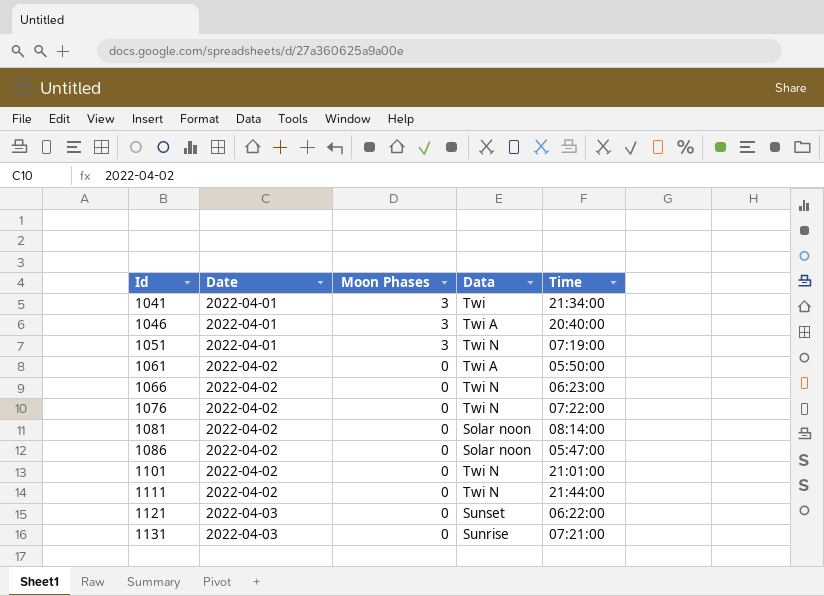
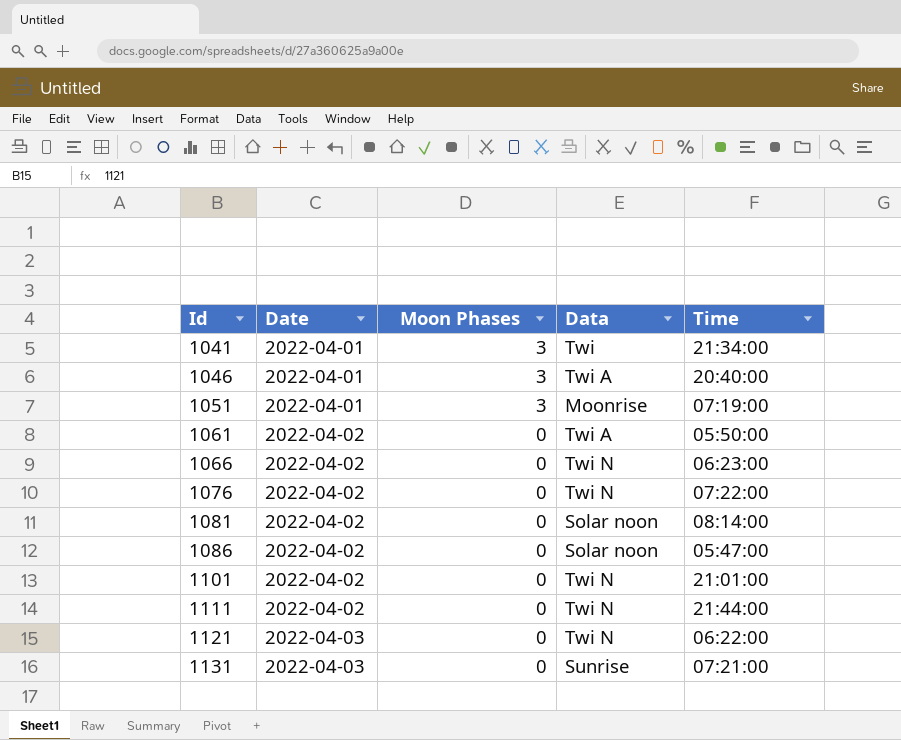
1051 | Data: Twi N -> Moonrise
1121 | Data: Sunset -> Twi N

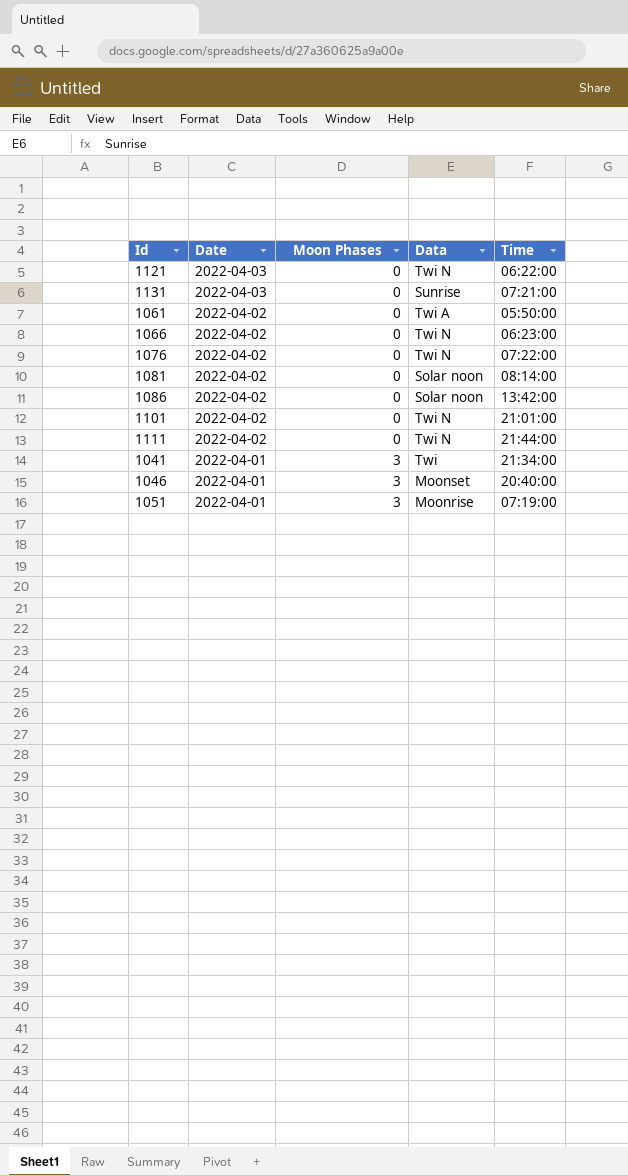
row order: Id ascending -> Date descending
1086 | Time: 05:47:00 -> 13:42:00
1046 | Data: Twi A -> Moonset

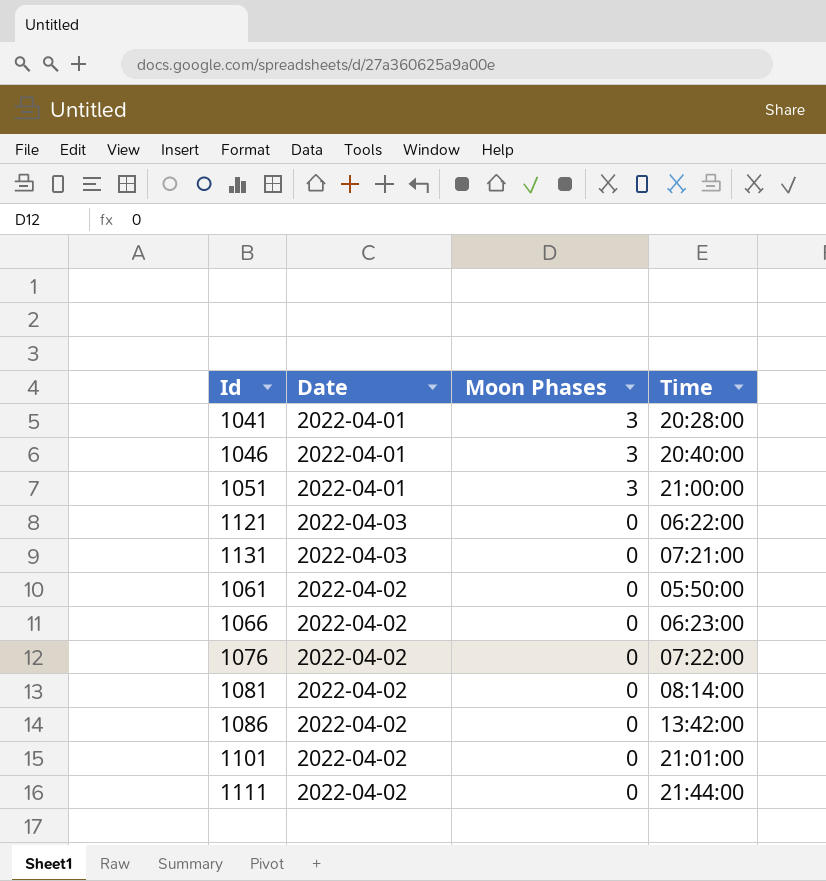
row order: Date descending -> Moon Phases descending
column Data | position: 4 -> none
1041 | Time: 21:34:00 -> 20:28:00
1051 | Time: 07:19:00 -> 21:00:00

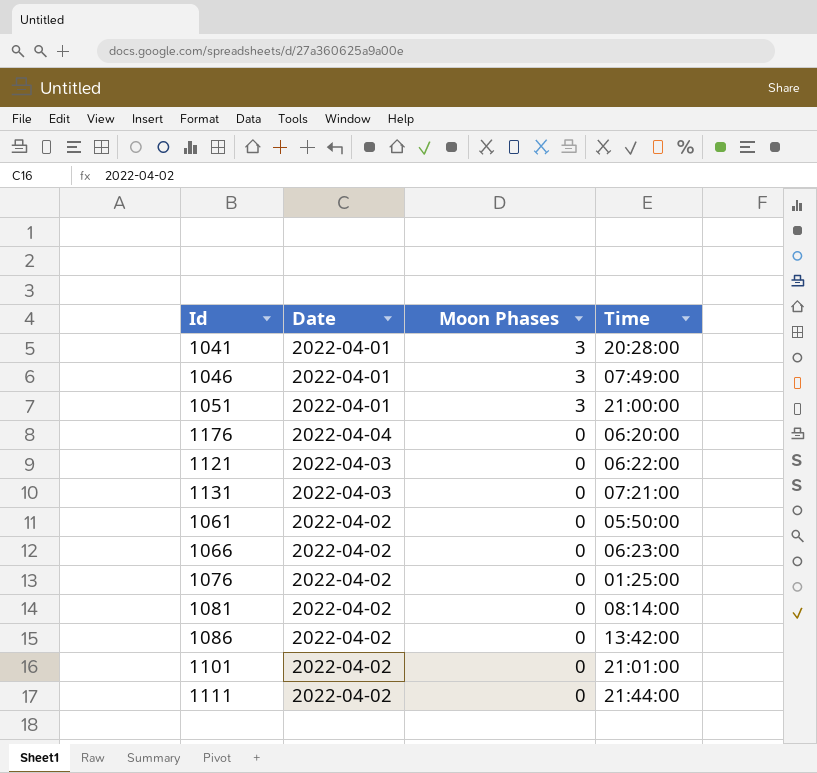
1046 | Time: 20:40:00 -> 07:49:00
row 1176: none -> 2022-04-04 | 0 | 06:20:00
1076 | Time: 07:22:00 -> 01:25:00

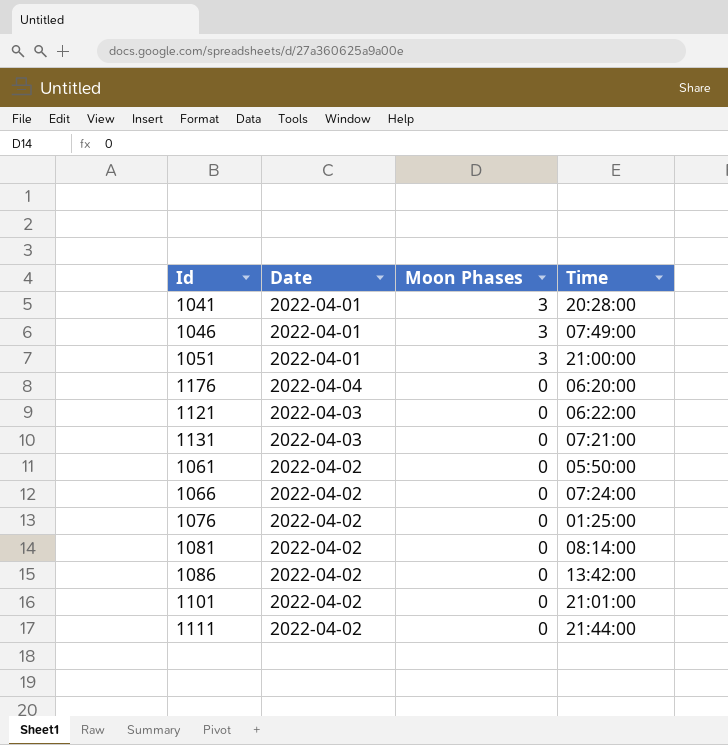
1066 | Time: 06:23:00 -> 07:24:00

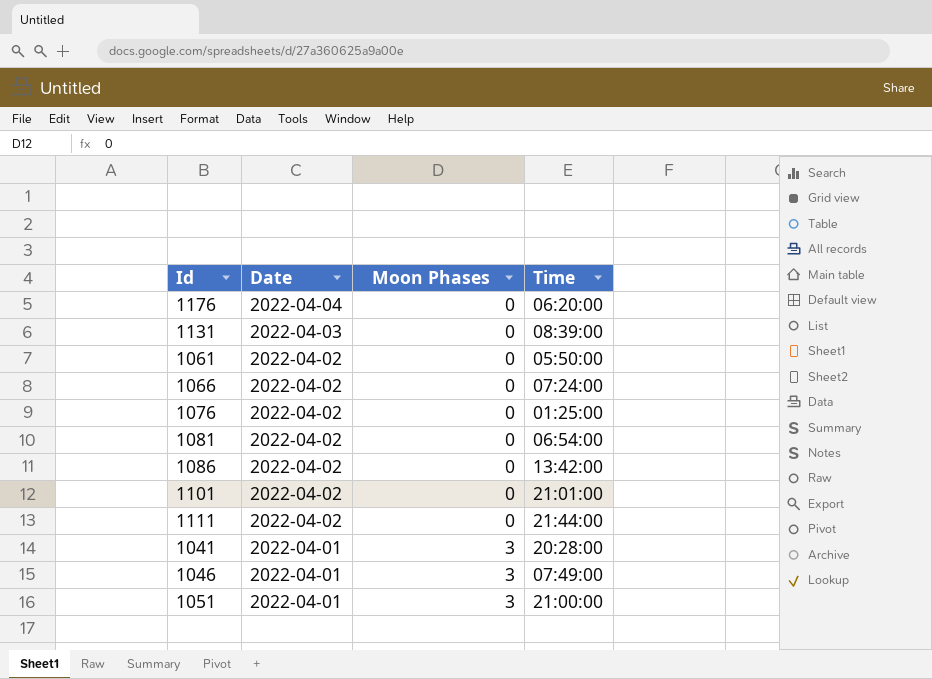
row order: Moon Phases descending -> Date descending
row 1121: 2022-04-03 | 0 | 06:22:00 -> none
1131 | Time: 07:21:00 -> 08:39:00
1081 | Time: 08:14:00 -> 06:54:00

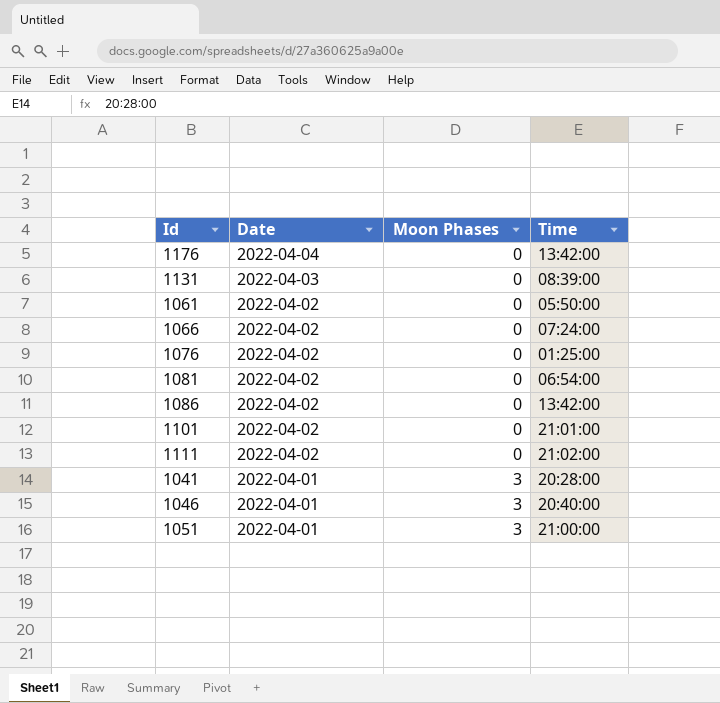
1176 | Time: 06:20:00 -> 13:42:00
1111 | Time: 21:44:00 -> 21:02:00
1046 | Time: 07:49:00 -> 20:40:00

